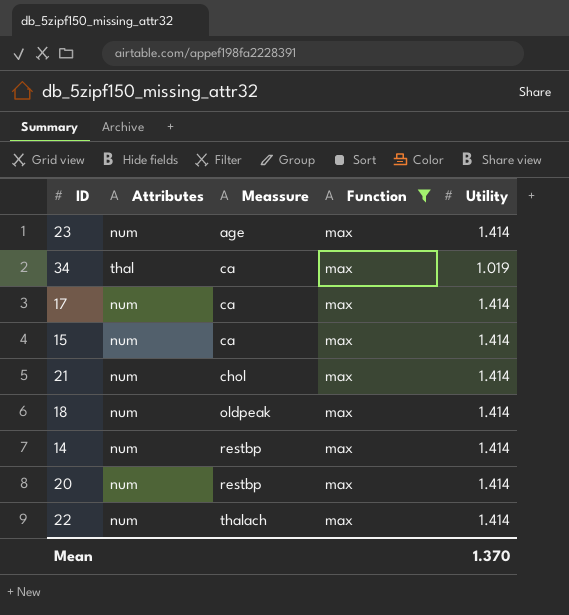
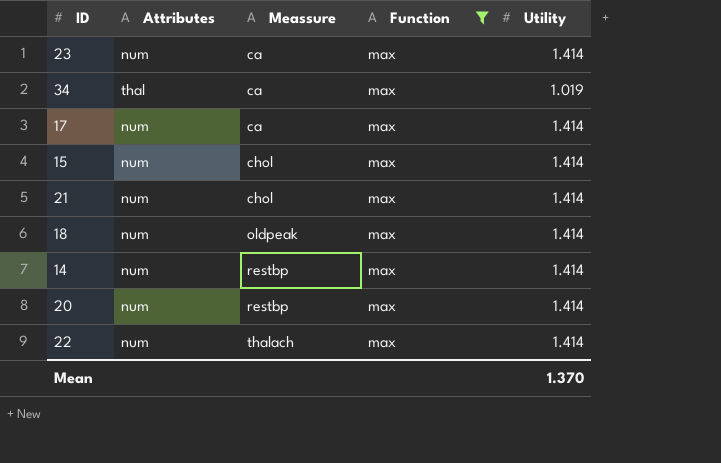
23 | Meassure: age -> ca
15 | Meassure: ca -> chol

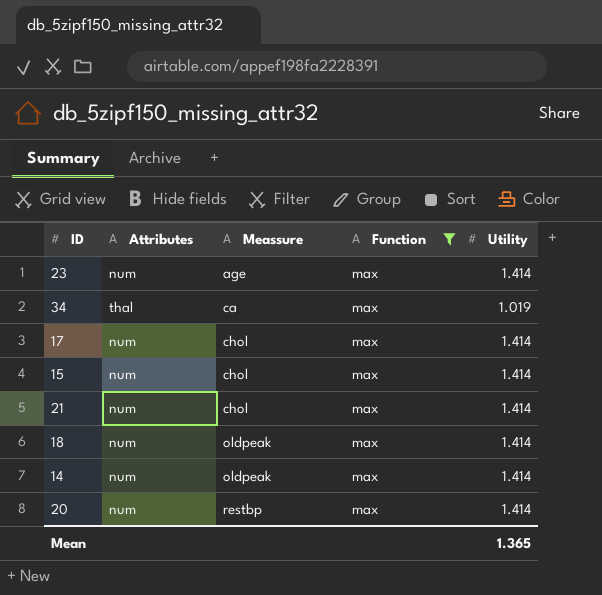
row 22: num | thalach | max | 1.414 -> none
23 | Meassure: ca -> age
17 | Meassure: ca -> chol
14 | Meassure: restbp -> oldpeak
Mean | Utility: 1.370 -> 1.365

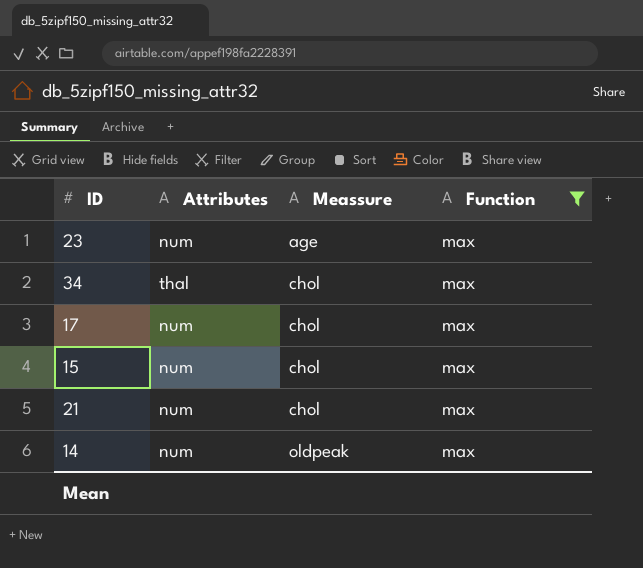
column Utility | position: 5 -> none
row 18: num | oldpeak | max | 1.414 -> none
row 20: num | restbp | max | 1.414 -> none
34 | Meassure: ca -> chol

